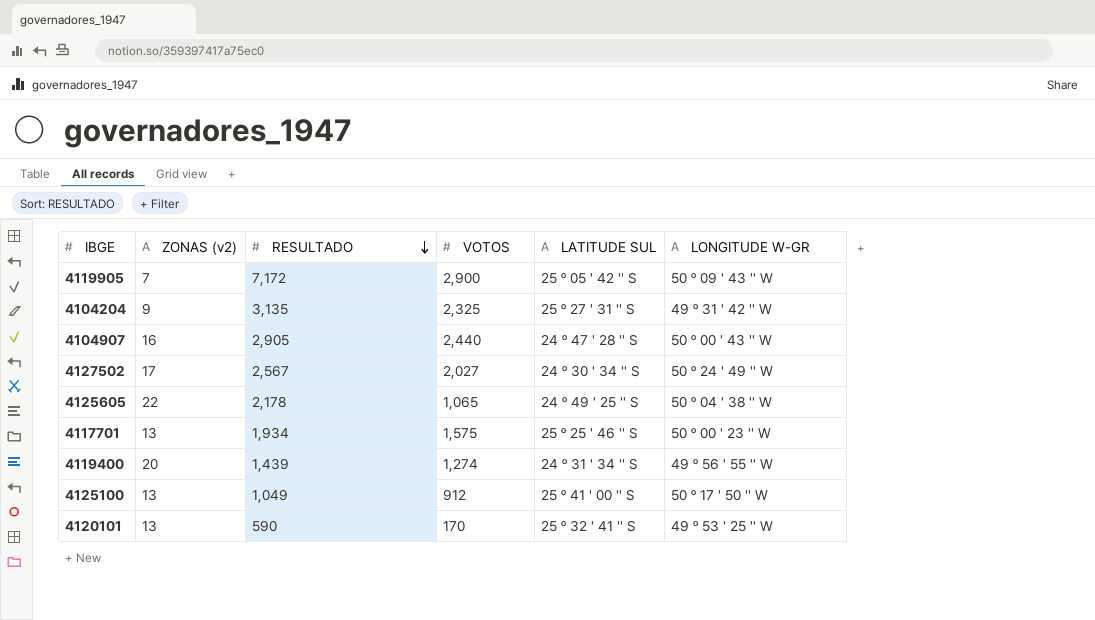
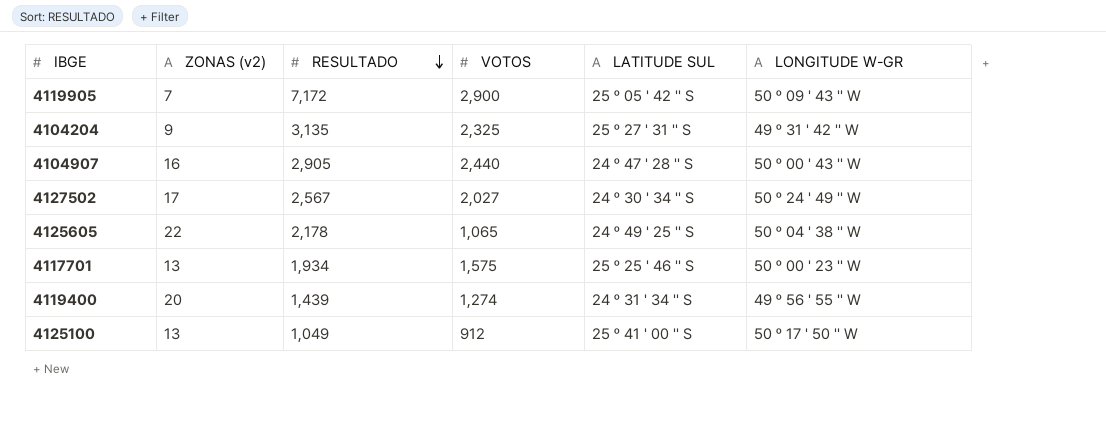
row 4120101: 13 | 590 | 170 | 25 º 32 ' 41 '' S | 49 º 53 ' 25 '' W -> none

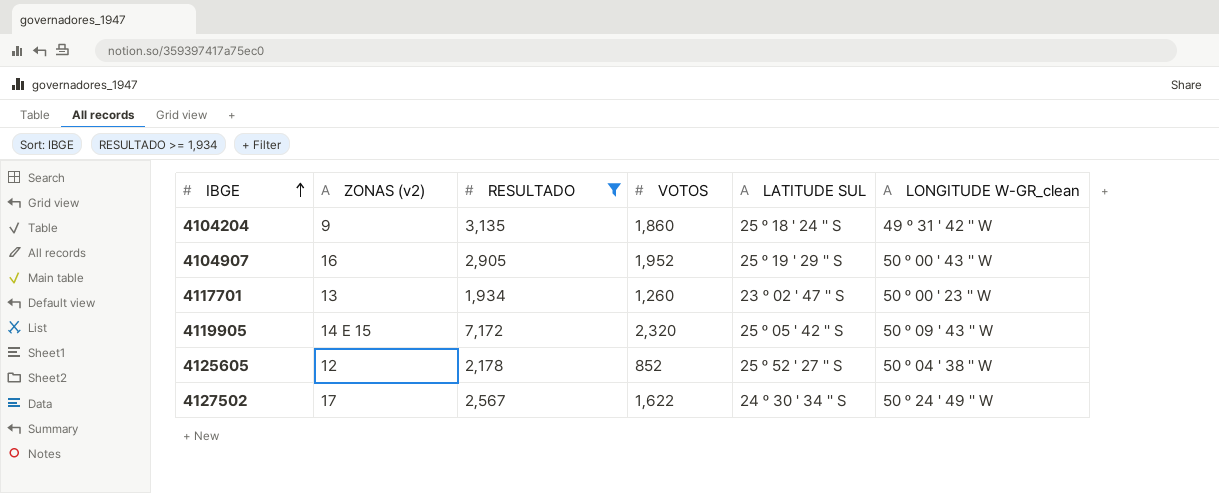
filter: none -> RESULTADO >= 1,934
row order: RESULTADO descending -> IBGE ascending
column name: LONGITUDE W-GR -> LONGITUDE W-GR_clean
4104204 | VOTOS: 2,325 -> 1,860
4104204 | LATITUDE SUL: 25 º 27 ' 31 '' S -> 25 º 18 ' 24 '' S
4104907 | VOTOS: 2,440 -> 1,952
4104907 | LATITUDE SUL: 24 º 47 ' 28 '' S -> 25 º 19 ' 29 '' S
4117701 | VOTOS: 1,575 -> 1,260
4117701 | LATITUDE SUL: 25 º 25 ' 46 '' S -> 23 º 02 ' 47 '' S
4119905 | ZONAS (v2): 7 -> 14 E 15
4119905 | VOTOS: 2,900 -> 2,320
4125605 | ZONAS (v2): 22 -> 12
4125605 | VOTOS: 1,065 -> 852
4125605 | LATITUDE SUL: 24 º 49 ' 25 '' S -> 25 º 52 ' 27 '' S
4127502 | VOTOS: 2,027 -> 1,622

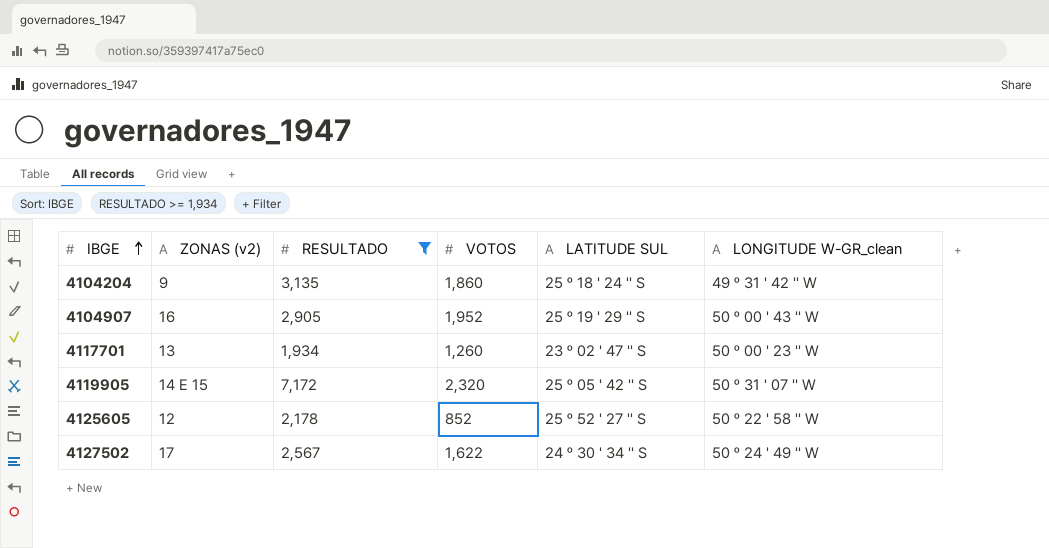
4119905 | LONGITUDE W-GR_clean: 50 º 09 ' 43 '' W -> 50 º 31 ' 07 '' W
4125605 | LONGITUDE W-GR_clean: 50 º 04 ' 38 '' W -> 50 º 22 ' 58 '' W

